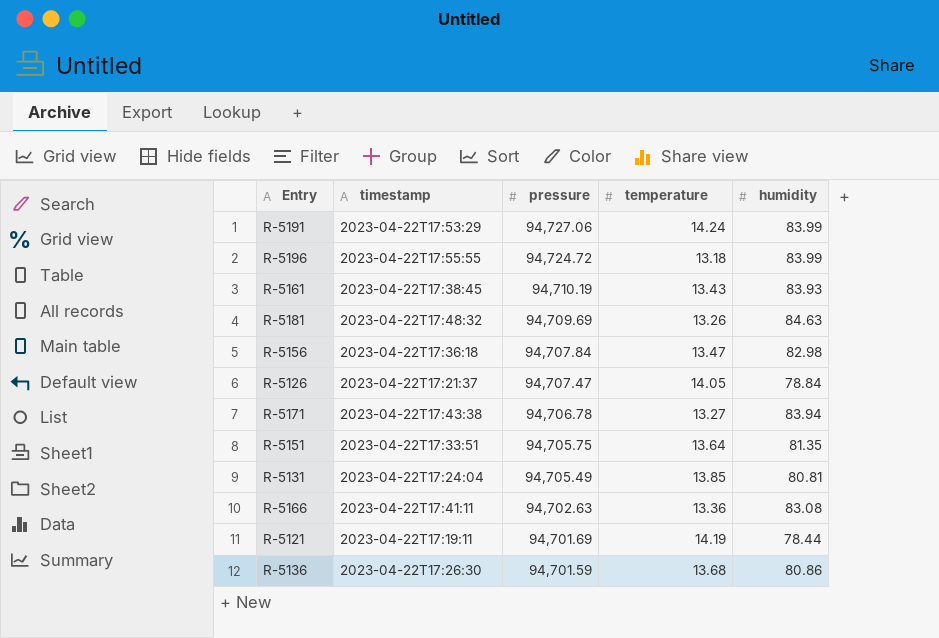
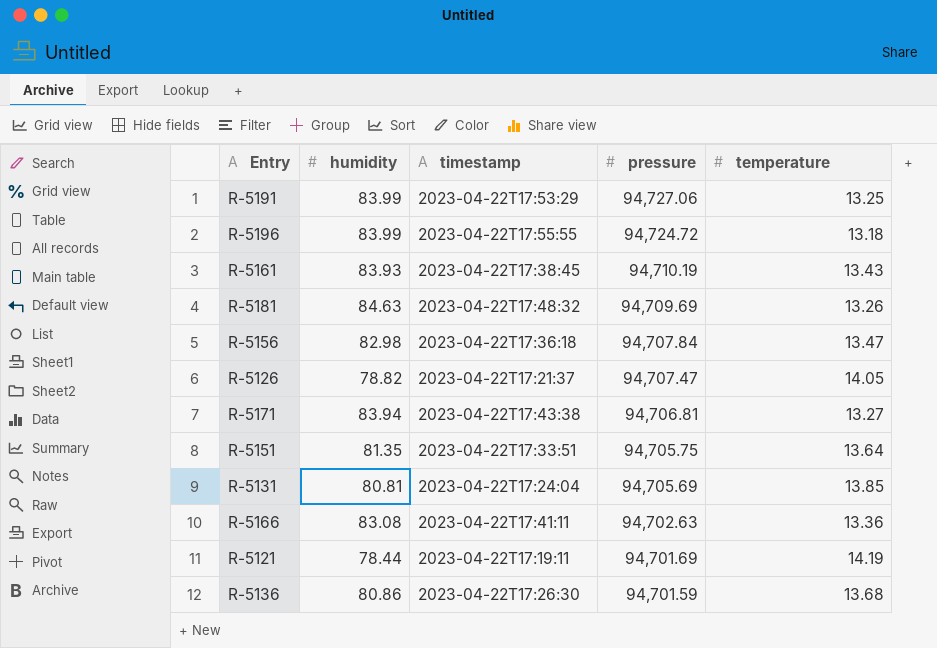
column humidity | position: 5 -> 2
R-5191 | temperature: 14.24 -> 13.25
R-5126 | humidity: 78.84 -> 78.82
R-5171 | pressure: 94,706.78 -> 94,706.81
R-5131 | pressure: 94,705.49 -> 94,705.69

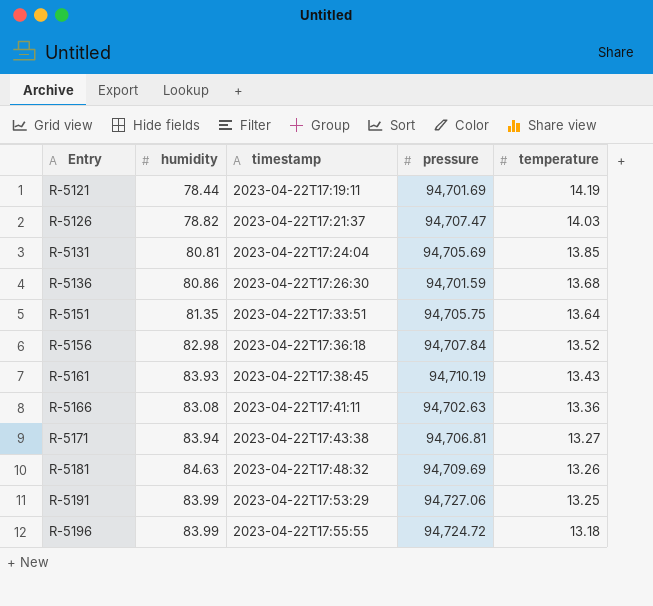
row order: pressure descending -> Entry ascending
R-5126 | temperature: 14.05 -> 14.03
R-5156 | temperature: 13.47 -> 13.52

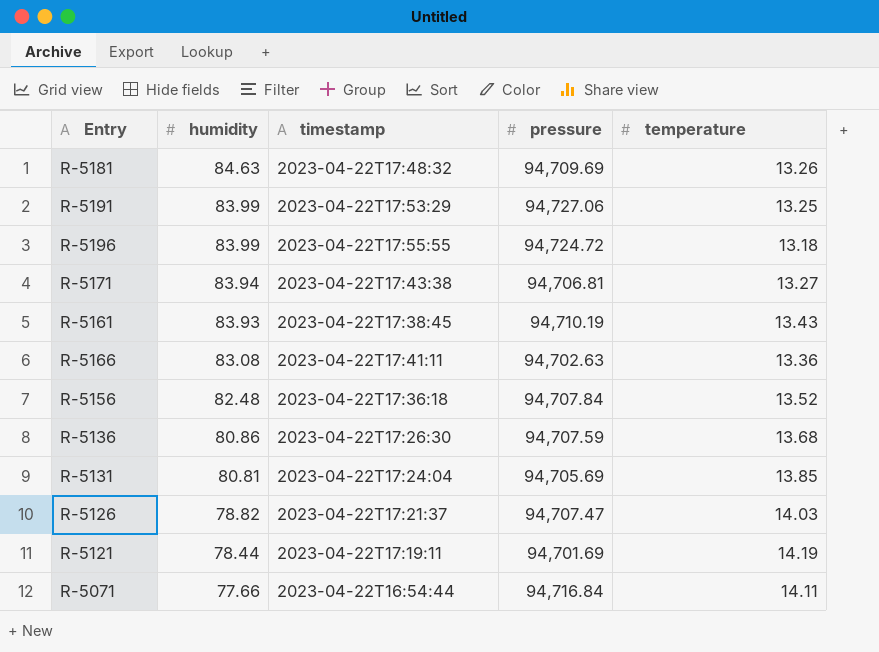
row order: Entry ascending -> humidity descending
row R-5151: 81.35 | 2023-04-22T17:33:51 | 94,705.75 | 13.64 -> none
R-5156 | humidity: 82.98 -> 82.48
R-5136 | pressure: 94,701.59 -> 94,707.59
row R-5071: none -> 77.66 | 2023-04-22T16:54:44 | 94,716.84 | 14.11

